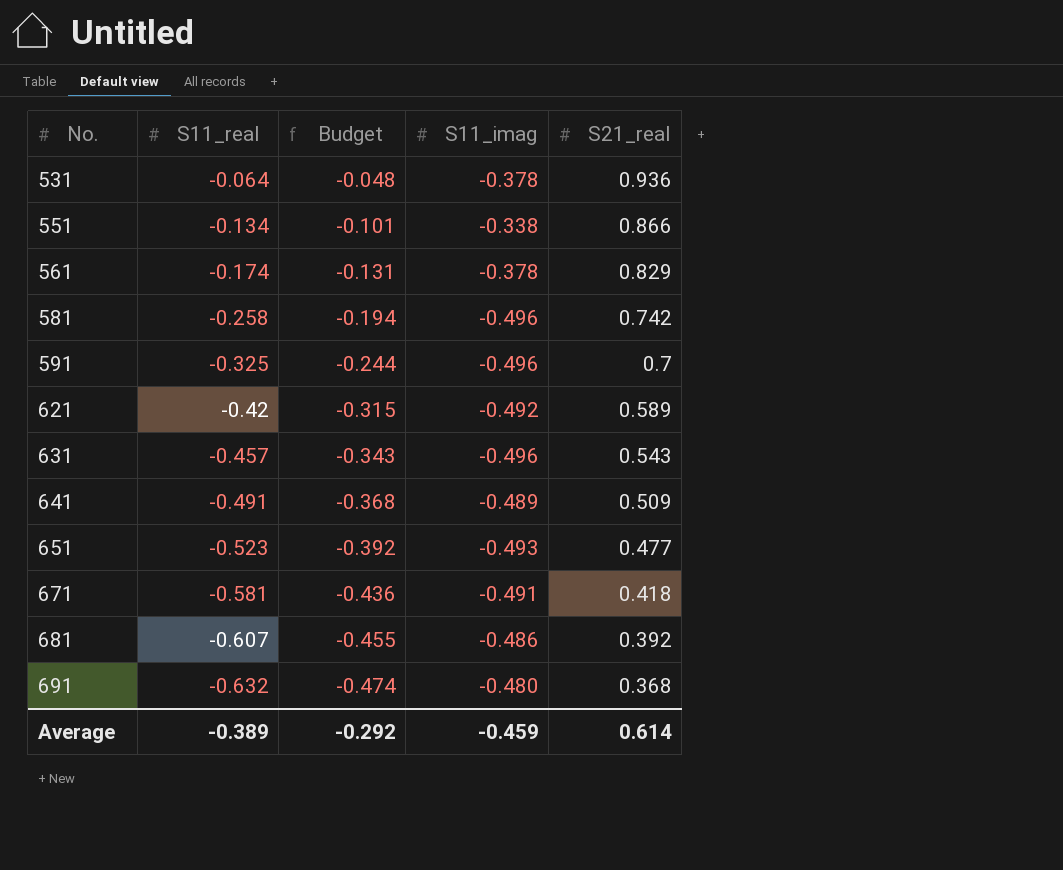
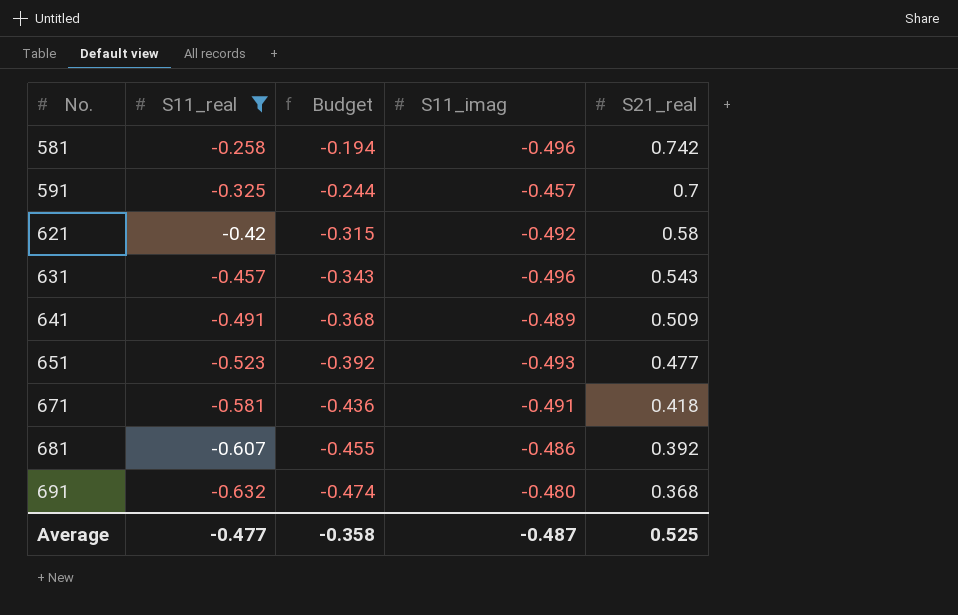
filter: none -> S11_real <= -0.258
591 | S11_imag: -0.496 -> -0.457
621 | S21_real: 0.589 -> 0.58
Average | S11_real: -0.389 -> -0.477
Average | Budget: -0.292 -> -0.358
Average | S11_imag: -0.459 -> -0.487
Average | S21_real: 0.614 -> 0.525

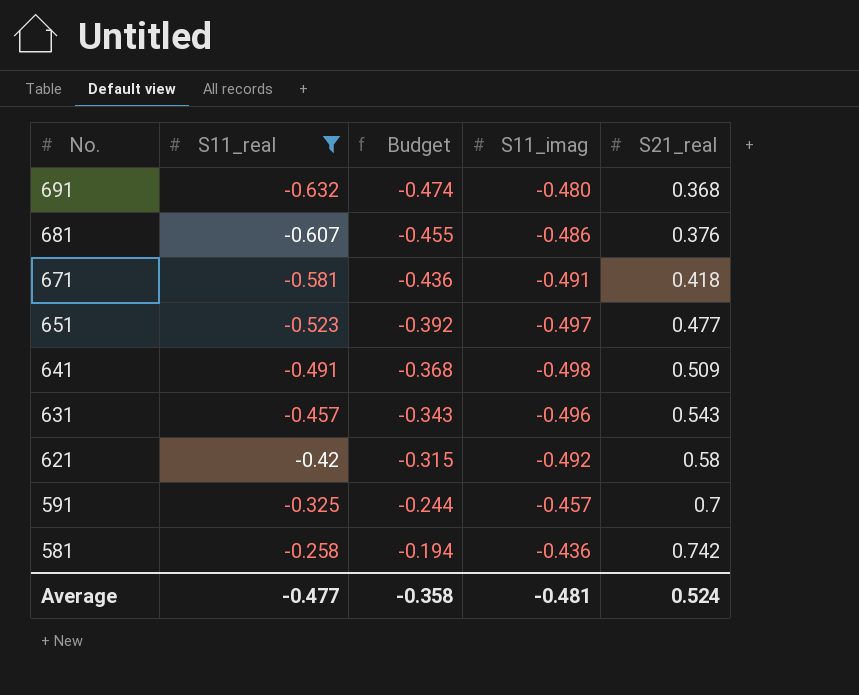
row order: No. ascending -> No. descending
681 | S21_real: 0.392 -> 0.376
651 | S11_imag: -0.493 -> -0.497
641 | S11_imag: -0.489 -> -0.498
581 | S11_imag: -0.496 -> -0.436
Average | S11_imag: -0.487 -> -0.481
Average | S21_real: 0.525 -> 0.524

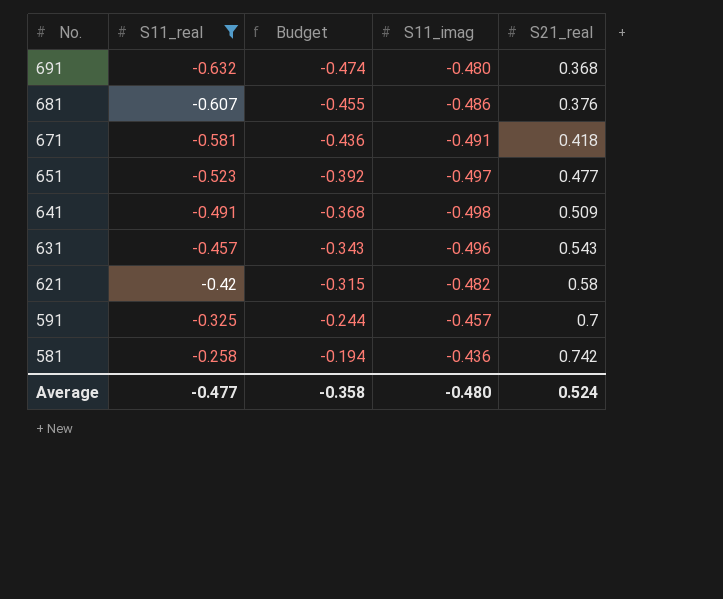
621 | S11_imag: -0.492 -> -0.482
Average | S11_imag: -0.481 -> -0.480

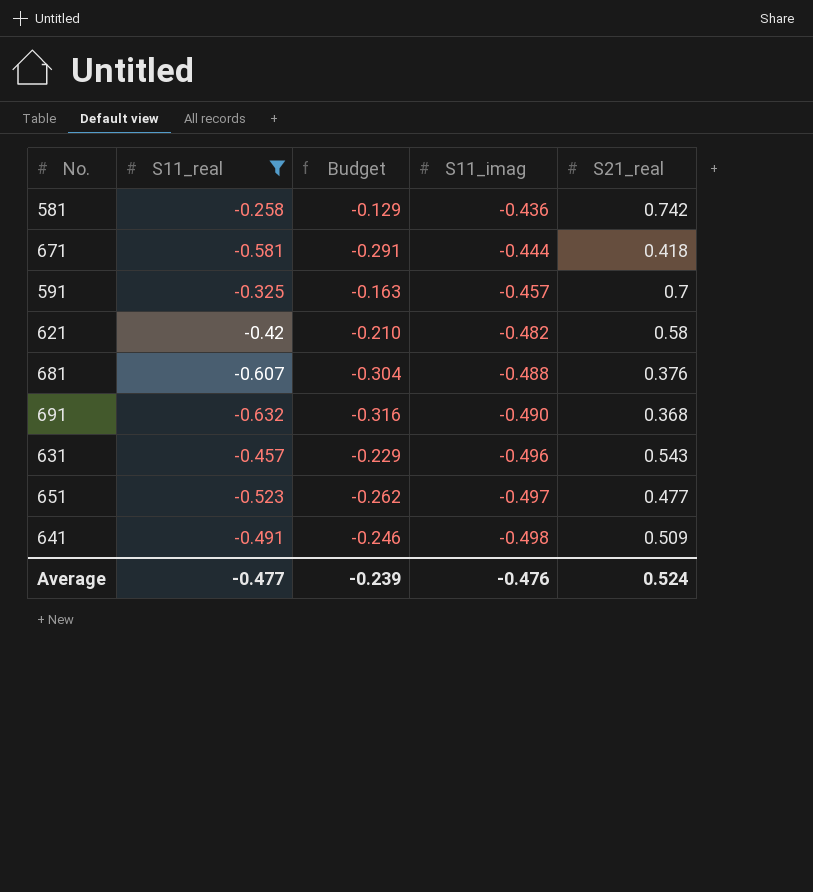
row order: No. descending -> S11_imag descending
column Budget | formula: [S11_real] * 0.75 -> [S11_real] * 0.5
671 | S11_imag: -0.491 -> -0.444
681 | S11_imag: -0.486 -> -0.488
691 | S11_imag: -0.480 -> -0.490
Average | Budget: -0.358 -> -0.239
Average | S11_imag: -0.480 -> -0.476

